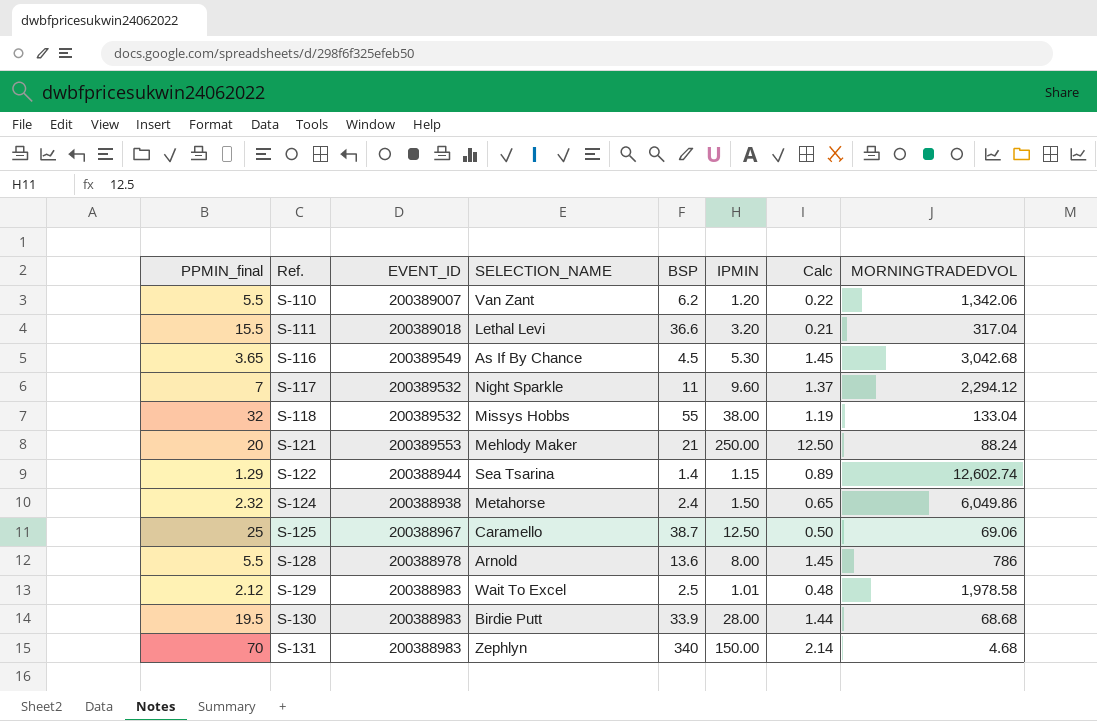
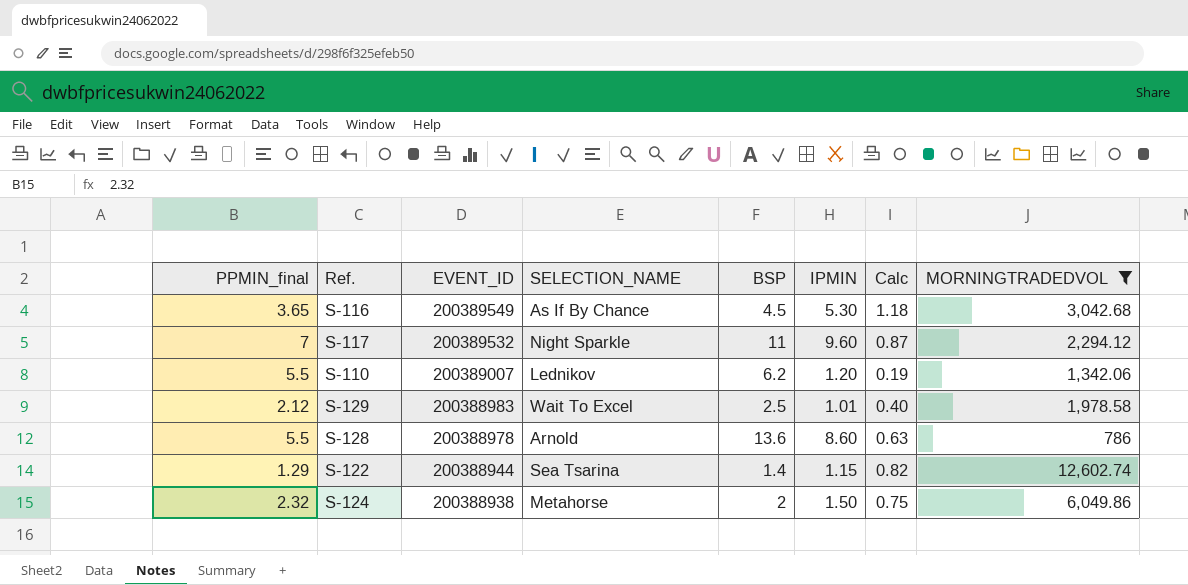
filter: none -> MORNINGTRADEDVOL >= 786
row order: Ref. ascending -> EVENT_ID descending
column Calc | formula: [IPMIN] / [PPMIN_final] -> [IPMIN] / [BSP]
S-110 | SELECTION_NAME: Van Zant -> Lednikov
S-128 | IPMIN: 8.00 -> 8.60
S-124 | BSP: 2.4 -> 2

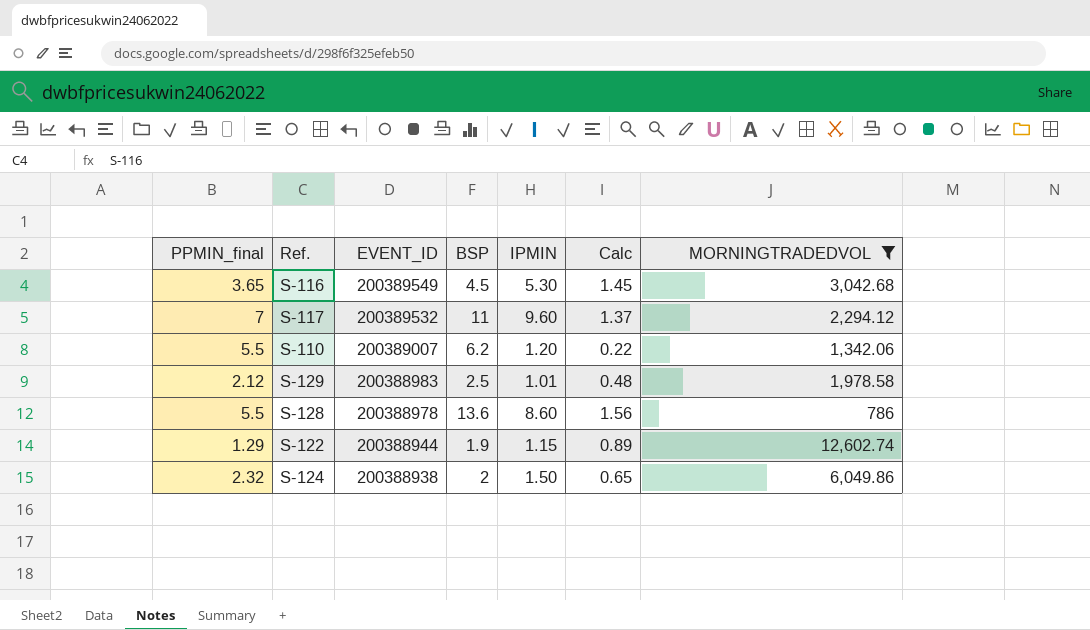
column SELECTION_NAME | position: 4 -> none
column Calc | formula: [IPMIN] / [BSP] -> [IPMIN] / [PPMIN_final]
S-122 | BSP: 1.4 -> 1.9

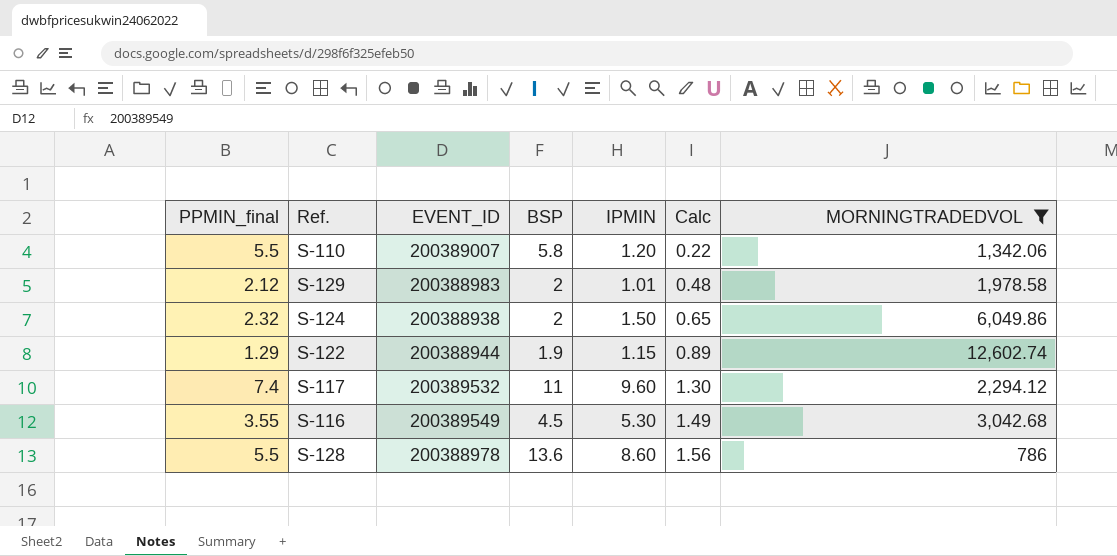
row order: EVENT_ID descending -> Calc ascending
S-110 | BSP: 6.2 -> 5.8
S-129 | BSP: 2.5 -> 2
S-117 | PPMIN_final: 7 -> 7.4
S-117 | Calc: 1.37 -> 1.30
S-116 | PPMIN_final: 3.65 -> 3.55
S-116 | Calc: 1.45 -> 1.49

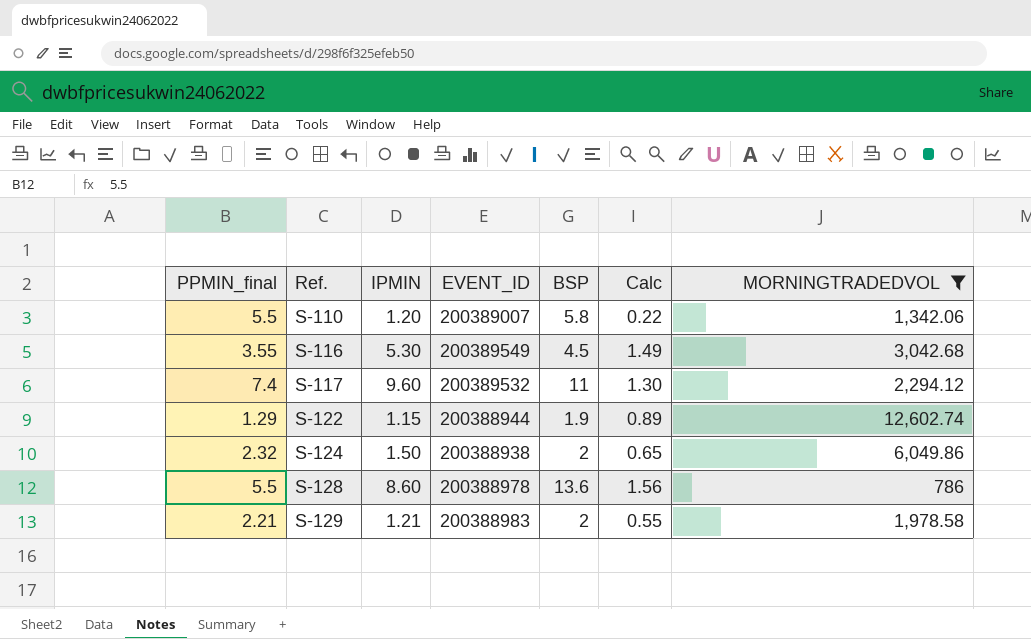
row order: Calc ascending -> Ref. ascending
column IPMIN | position: 5 -> 3
S-129 | PPMIN_final: 2.12 -> 2.21
S-129 | IPMIN: 1.01 -> 1.21
S-129 | Calc: 0.48 -> 0.55

